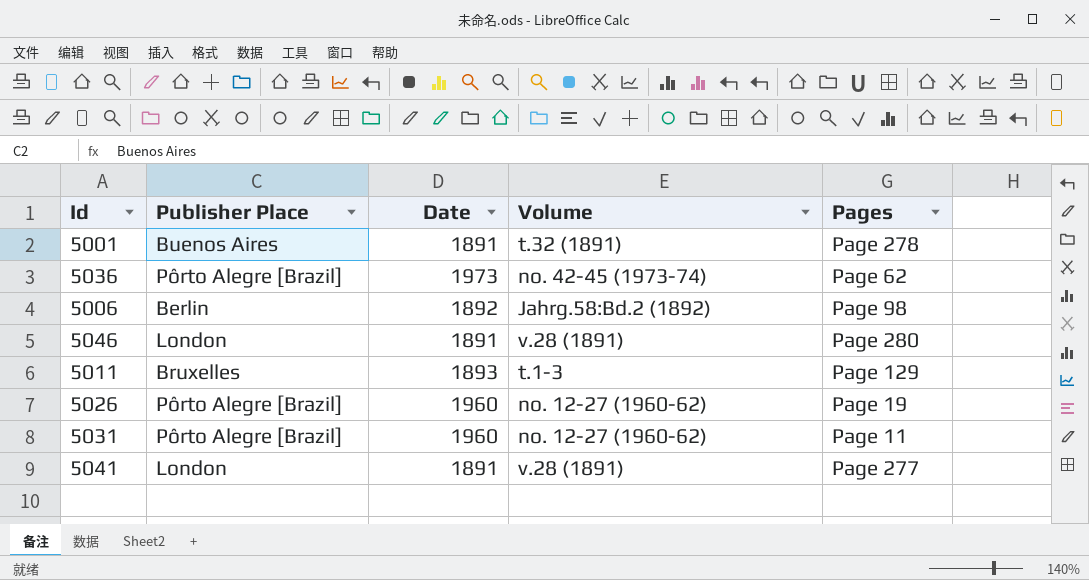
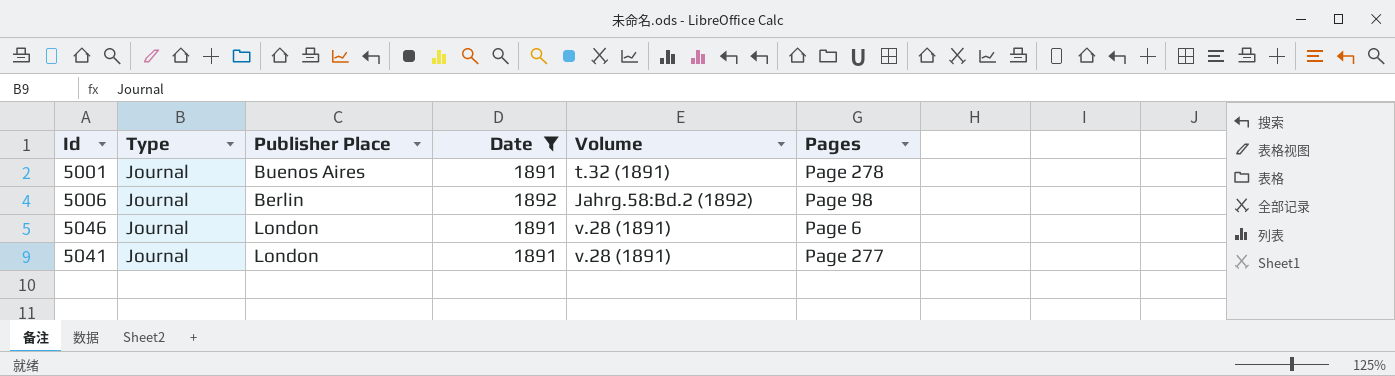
filter: none -> Date <= 1892
column Type | position: none -> 2
5046 | Pages: Page 280 -> Page 6

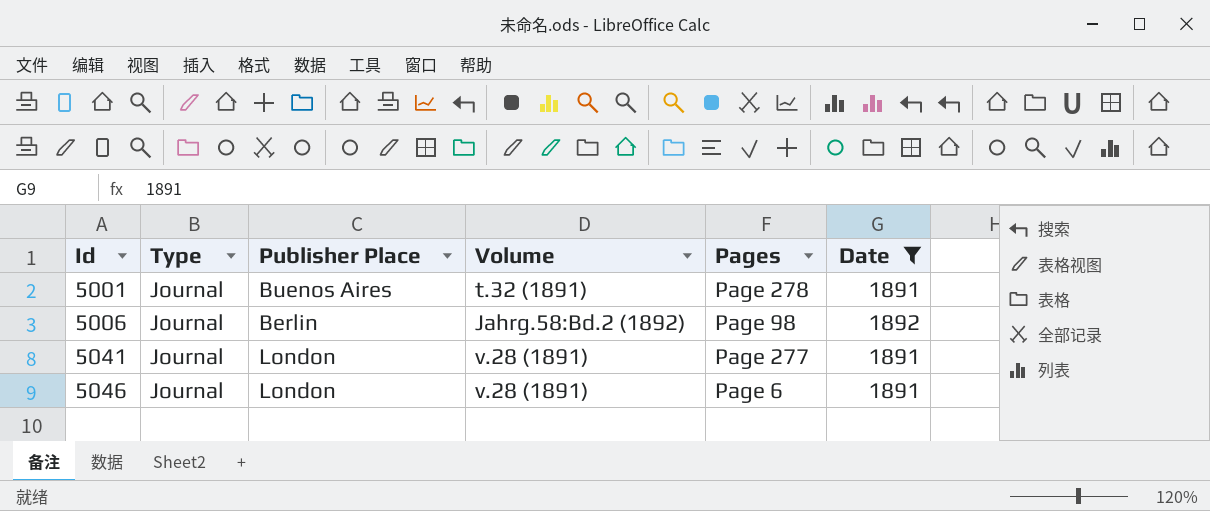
row order: none -> Id ascending
column Date | position: 4 -> 6

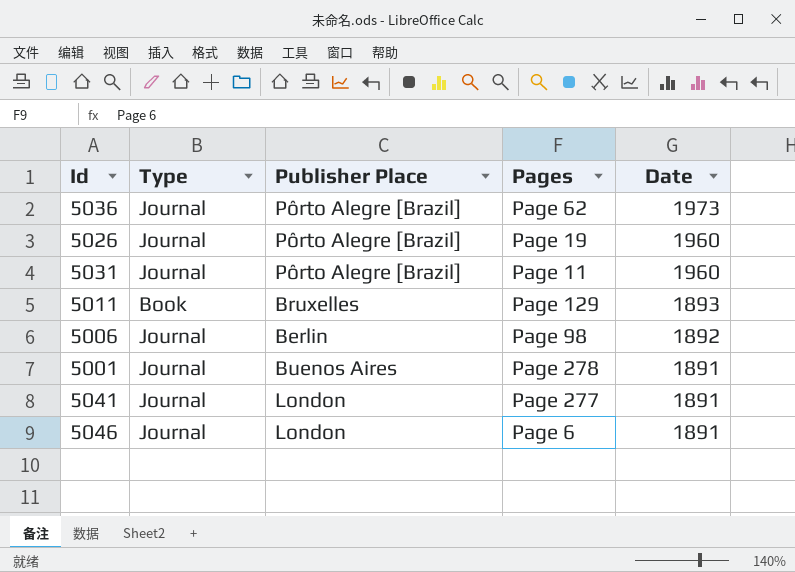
filter: Date <= 1892 -> none
row order: Id ascending -> Date descending
column Volume | position: 4 -> none

